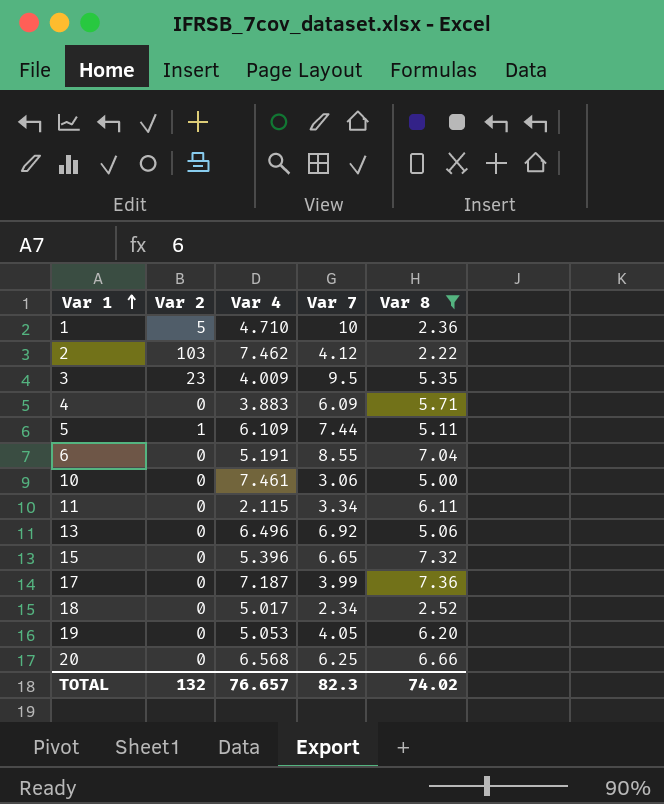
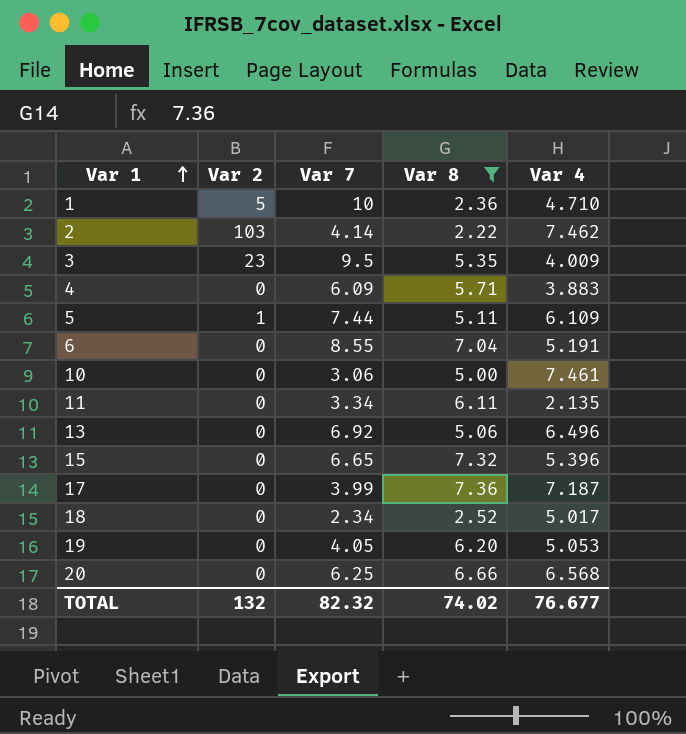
column Var 4 | position: 3 -> 5
2 | Var 7: 4.12 -> 4.14
11 | Var 4: 2.115 -> 2.135
TOTAL | Var 7: 82.3 -> 82.32
TOTAL | Var 4: 76.657 -> 76.677

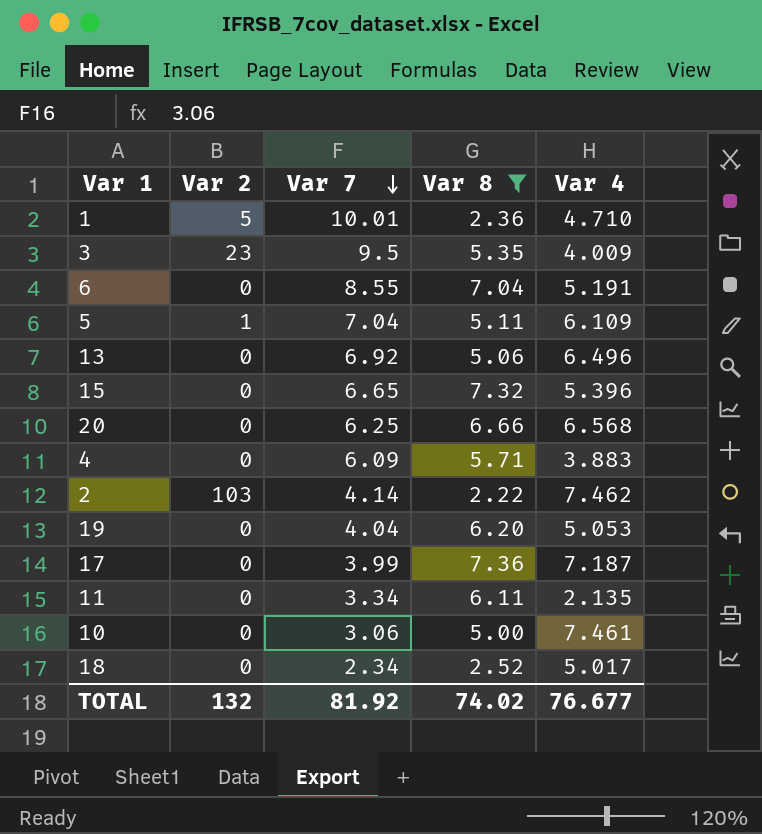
row order: Var 1 ascending -> Var 7 descending
1 | Var 7: 10 -> 10.01
5 | Var 7: 7.44 -> 7.04
19 | Var 7: 4.05 -> 4.04
TOTAL | Var 7: 82.32 -> 81.92

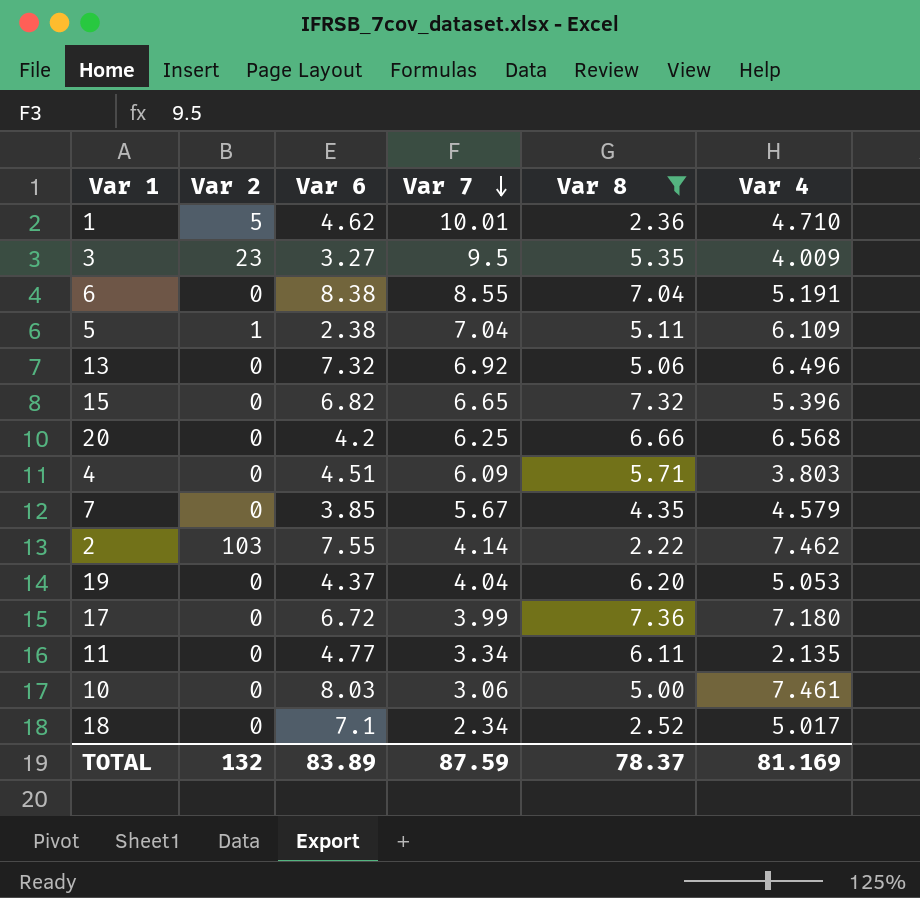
column Var 6 | position: none -> 3
4 | Var 4: 3.883 -> 3.803
row 7: none -> 0 | 3.85 | 5.67 | 4.35 | 4.579
17 | Var 4: 7.187 -> 7.180
TOTAL | Var 7: 81.92 -> 87.59
TOTAL | Var 8: 74.02 -> 78.37
TOTAL | Var 4: 76.677 -> 81.169

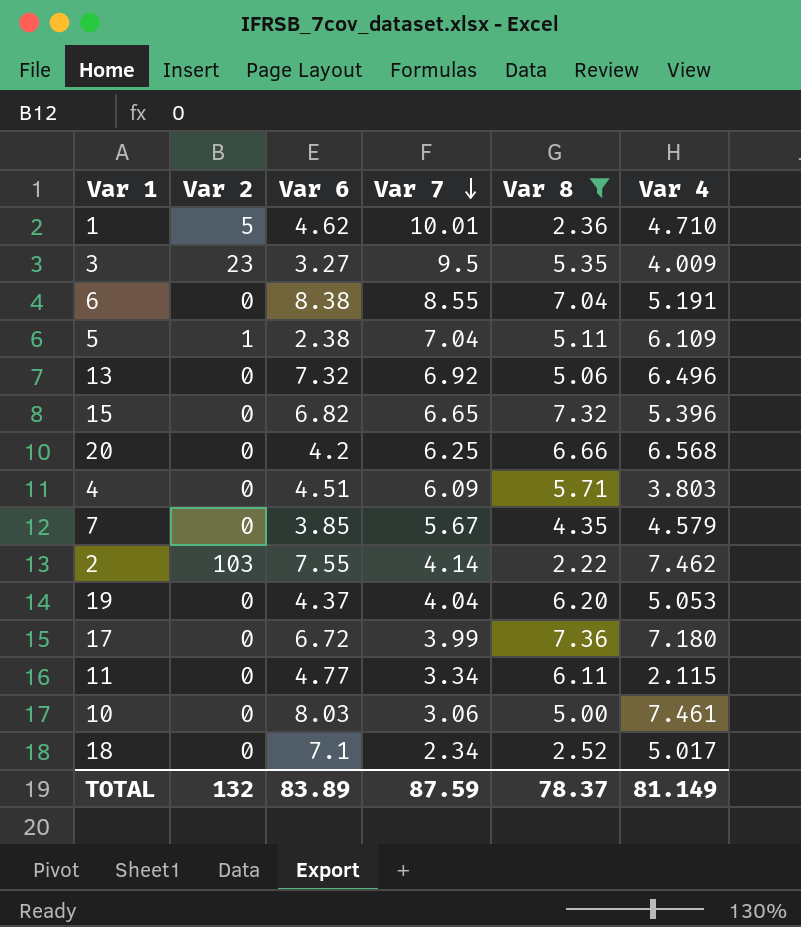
11 | Var 4: 2.135 -> 2.115
TOTAL | Var 4: 81.169 -> 81.149

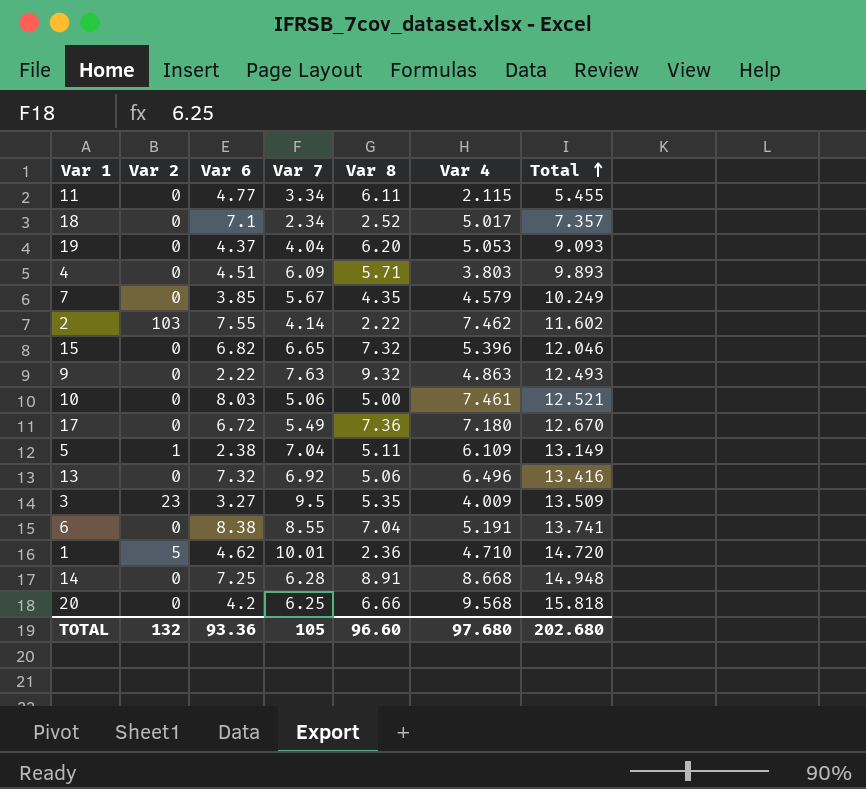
filter: Var 8 <= 7.36 -> none
row order: Var 7 descending -> Total ascending
column Total | formula: none -> [Var 7] + [Var 4]
10 | Var 7: 3.06 -> 5.06
17 | Var 7: 3.99 -> 5.49
20 | Var 4: 6.568 -> 9.568
TOTAL | Var 6: 83.89 -> 93.36
TOTAL | Var 7: 87.59 -> 105
TOTAL | Var 8: 78.37 -> 96.60
TOTAL | Var 4: 81.149 -> 97.680

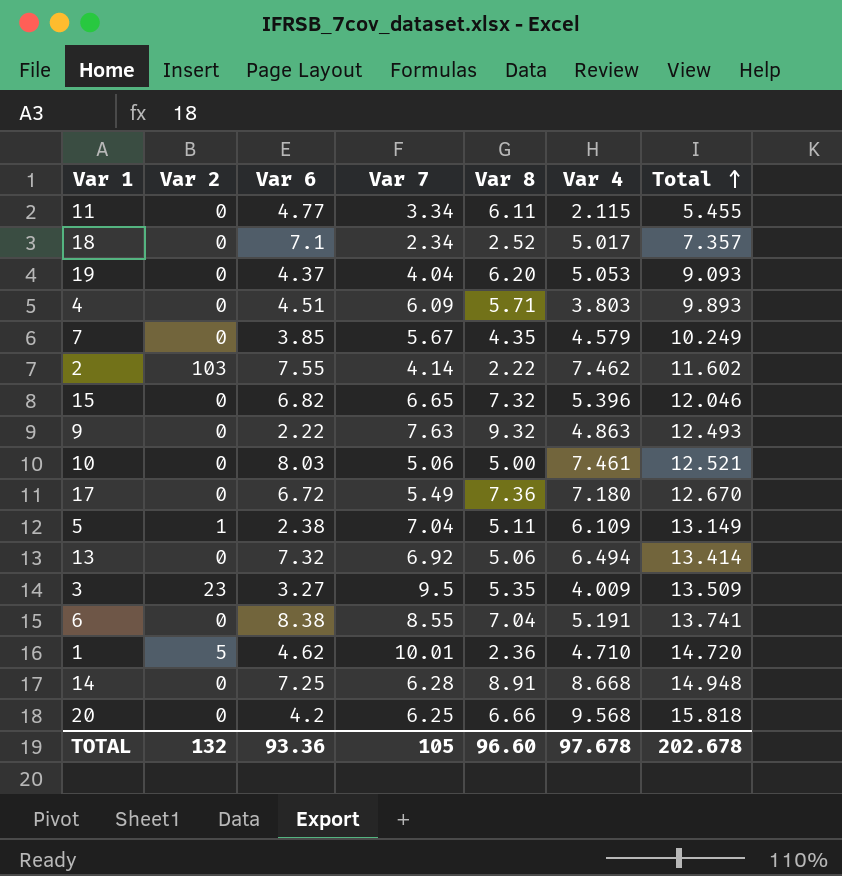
13 | Var 4: 6.496 -> 6.494
13 | Total: 13.416 -> 13.414
TOTAL | Var 4: 97.680 -> 97.678
TOTAL | Total: 202.680 -> 202.678

